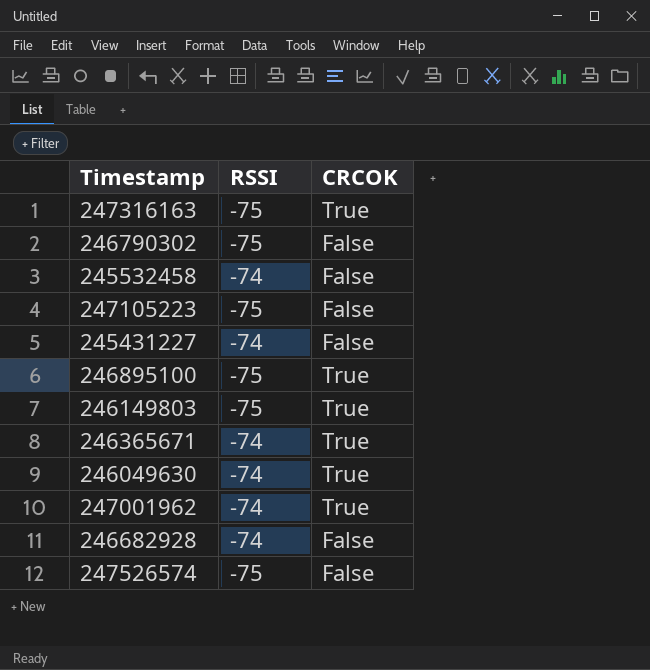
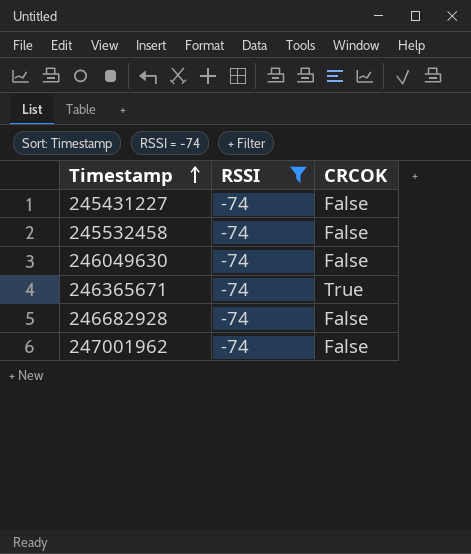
filter: none -> RSSI = -74
row order: none -> Timestamp ascending
246049630 | CRCOK: True -> False
247001962 | CRCOK: True -> False

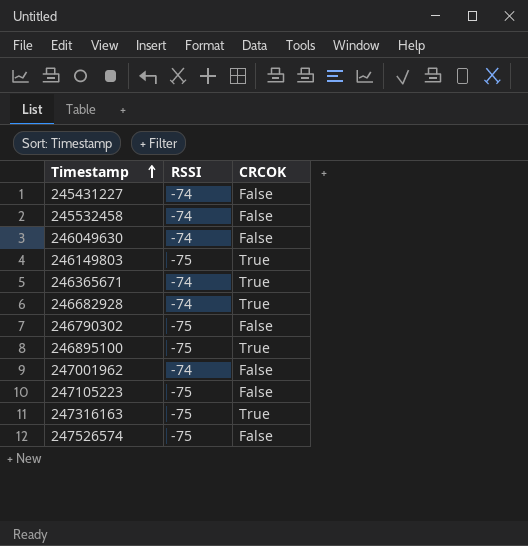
filter: RSSI = -74 -> none
246682928 | CRCOK: False -> True

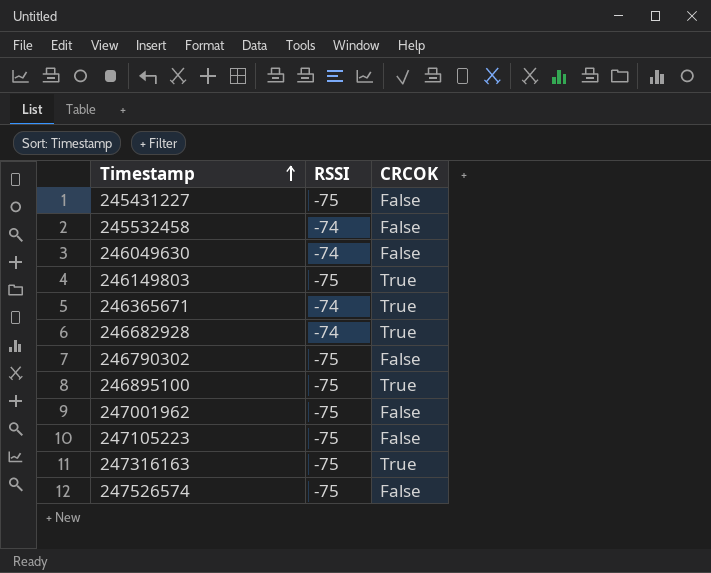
245431227 | RSSI: -74 -> -75
247001962 | RSSI: -74 -> -75

